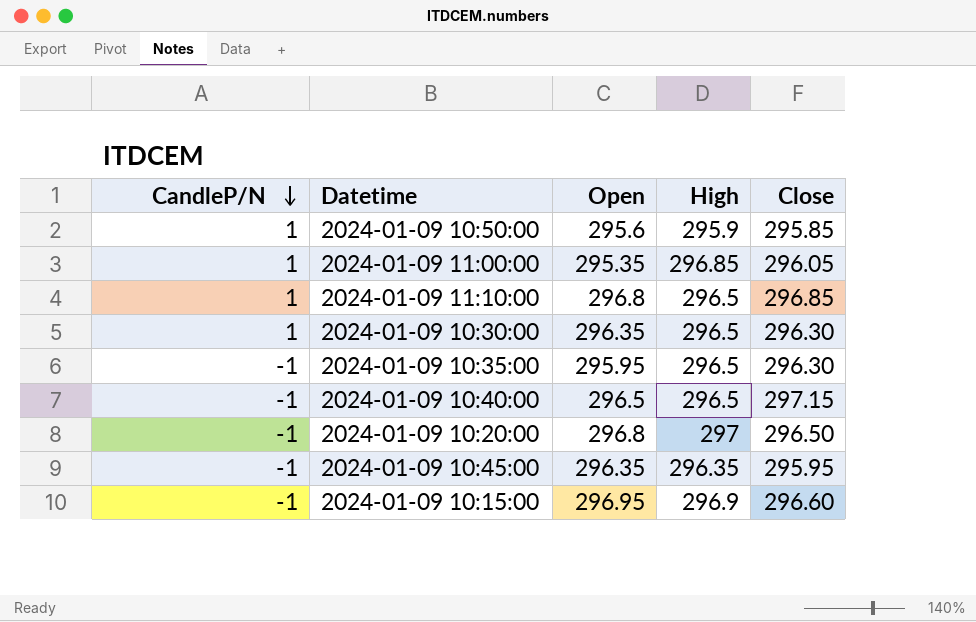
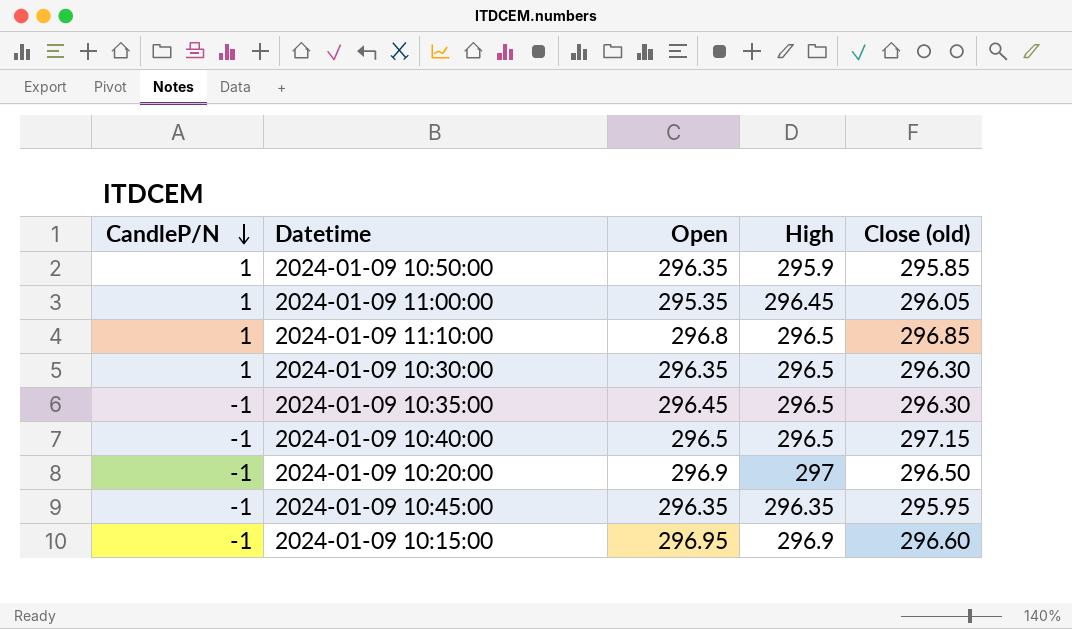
column name: Close -> Close (old)
2024-01-09 10:50:00 | Open: 295.6 -> 296.35
2024-01-09 11:00:00 | High: 296.85 -> 296.45
2024-01-09 10:35:00 | Open: 295.95 -> 296.45
2024-01-09 10:20:00 | Open: 296.8 -> 296.9

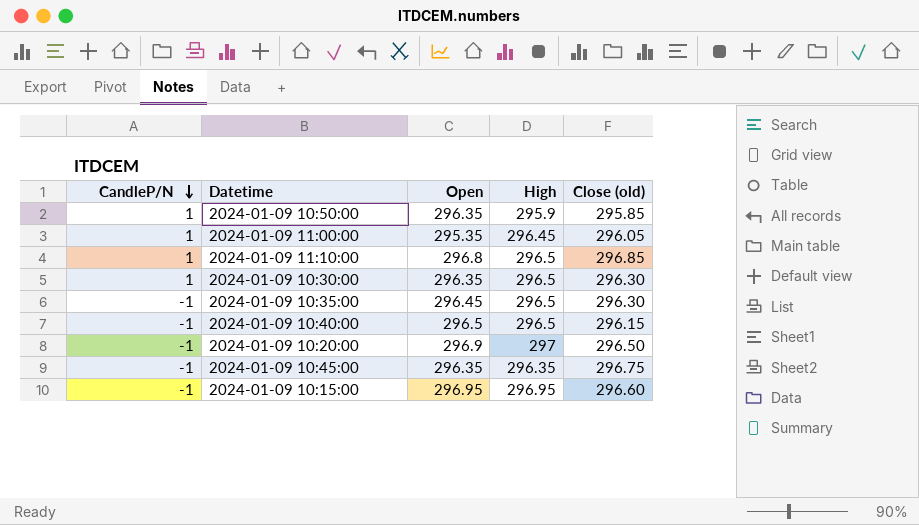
2024-01-09 10:40:00 | Close (old): 297.15 -> 296.15
2024-01-09 10:45:00 | Close (old): 295.95 -> 296.75
2024-01-09 10:15:00 | High: 296.9 -> 296.95

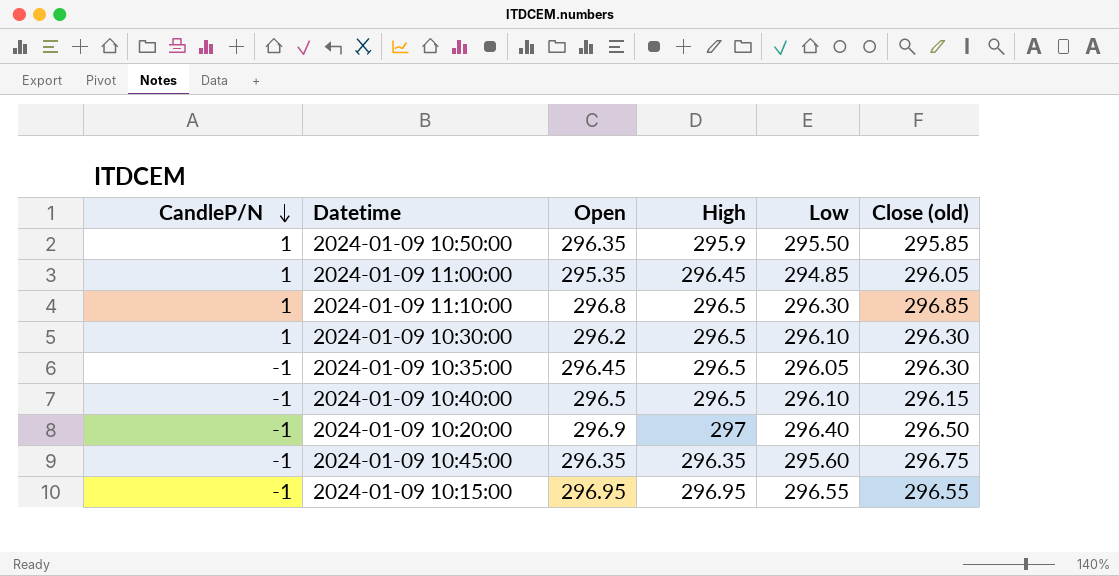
column Low | position: none -> 5
2024-01-09 10:30:00 | Open: 296.35 -> 296.2
2024-01-09 10:15:00 | Close (old): 296.60 -> 296.55

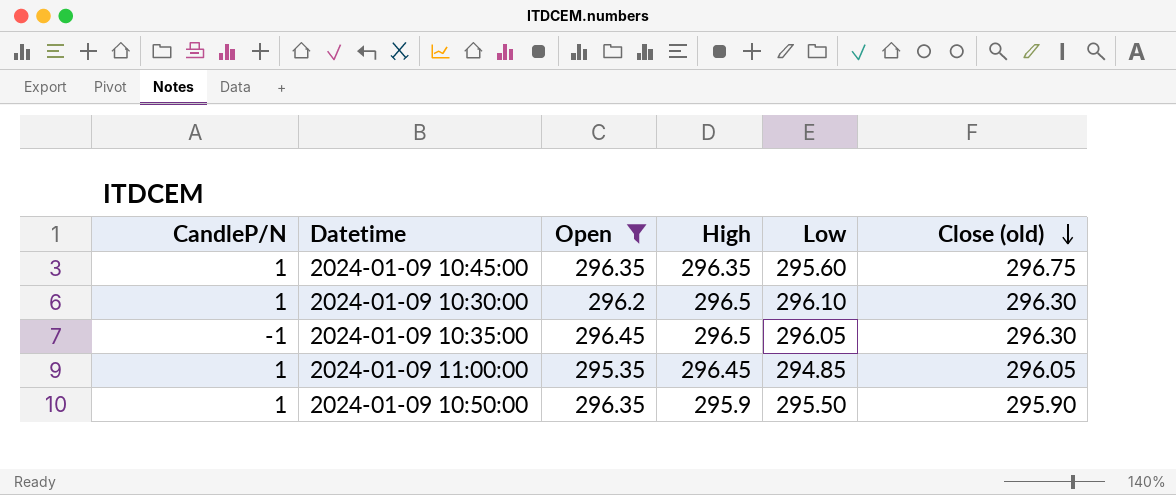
filter: none -> Open <= 296.45
row order: CandleP/N descending -> Close (old) descending
2024-01-09 10:45:00 | CandleP/N: -1 -> 1
2024-01-09 10:50:00 | Close (old): 295.85 -> 295.90

